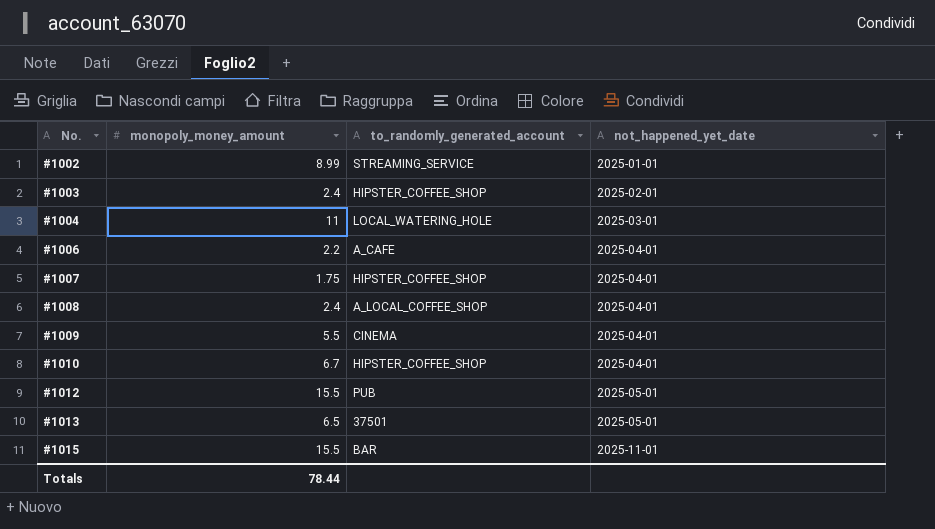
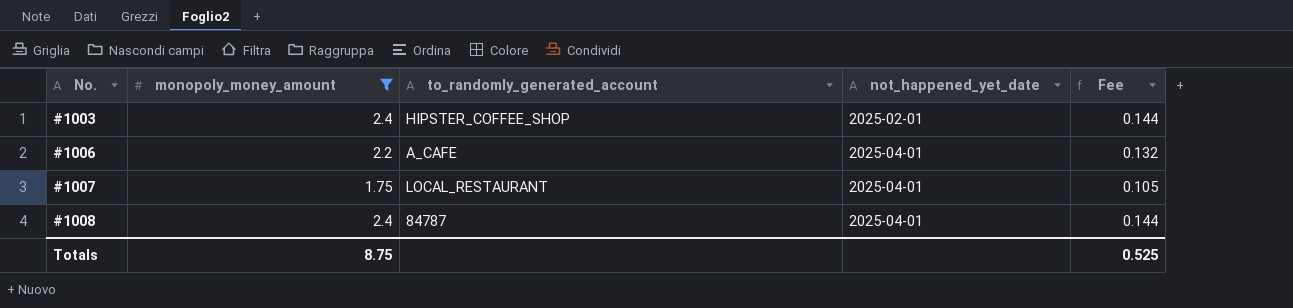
filter: none -> monopoly_money_amount <= 2.4
column Fee | formula: none -> [monopoly_money_amount] * 0.06
#1007 | to_randomly_generated_account: HIPSTER_COFFEE_SHOP -> LOCAL_RESTAURANT
#1008 | to_randomly_generated_account: A_LOCAL_COFFEE_SHOP -> 84787
Totals | monopoly_money_amount: 78.44 -> 8.75

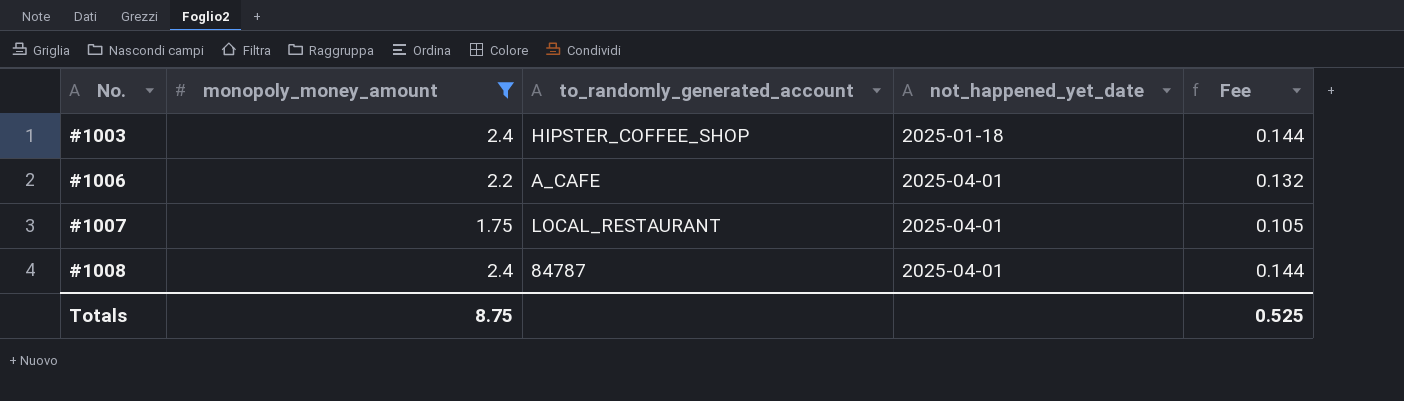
#1003 | not_happened_yet_date: 2025-02-01 -> 2025-01-18

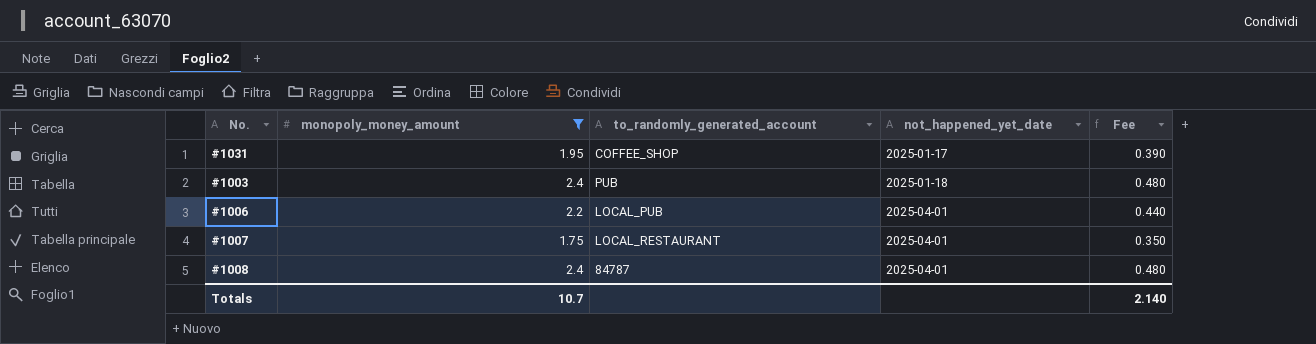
column Fee | formula: [monopoly_money_amount] * 0.06 -> [monopoly_money_amount] * 0.2
row #1031: none -> 1.95 | COFFEE_SHOP | 2025-01-17 | 0.390
#1003 | to_randomly_generated_account: HIPSTER_COFFEE_SHOP -> PUB
#1006 | to_randomly_generated_account: A_CAFE -> LOCAL_PUB
Totals | monopoly_money_amount: 8.75 -> 10.7
Totals | Fee: 0.525 -> 2.140

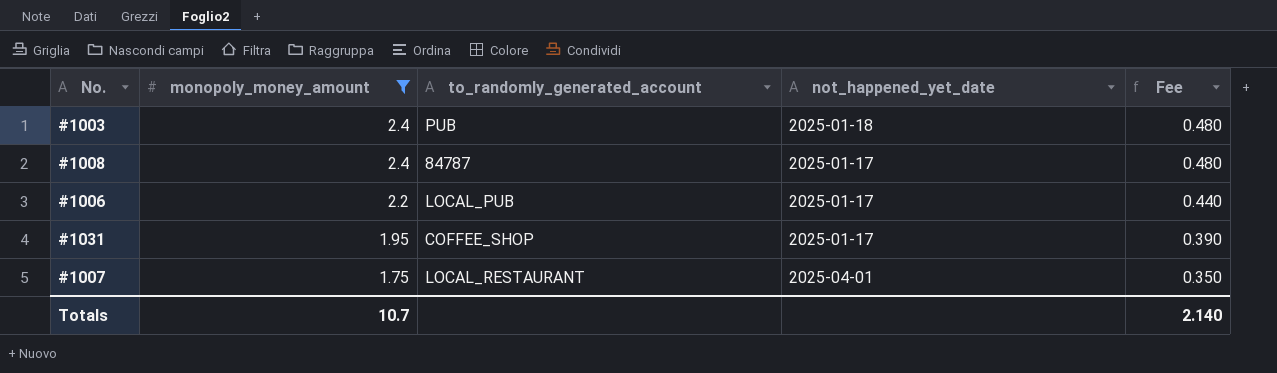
row order: not_happened_yet_date ascending -> monopoly_money_amount descending
#1008 | not_happened_yet_date: 2025-04-01 -> 2025-01-17
#1006 | not_happened_yet_date: 2025-04-01 -> 2025-01-17

